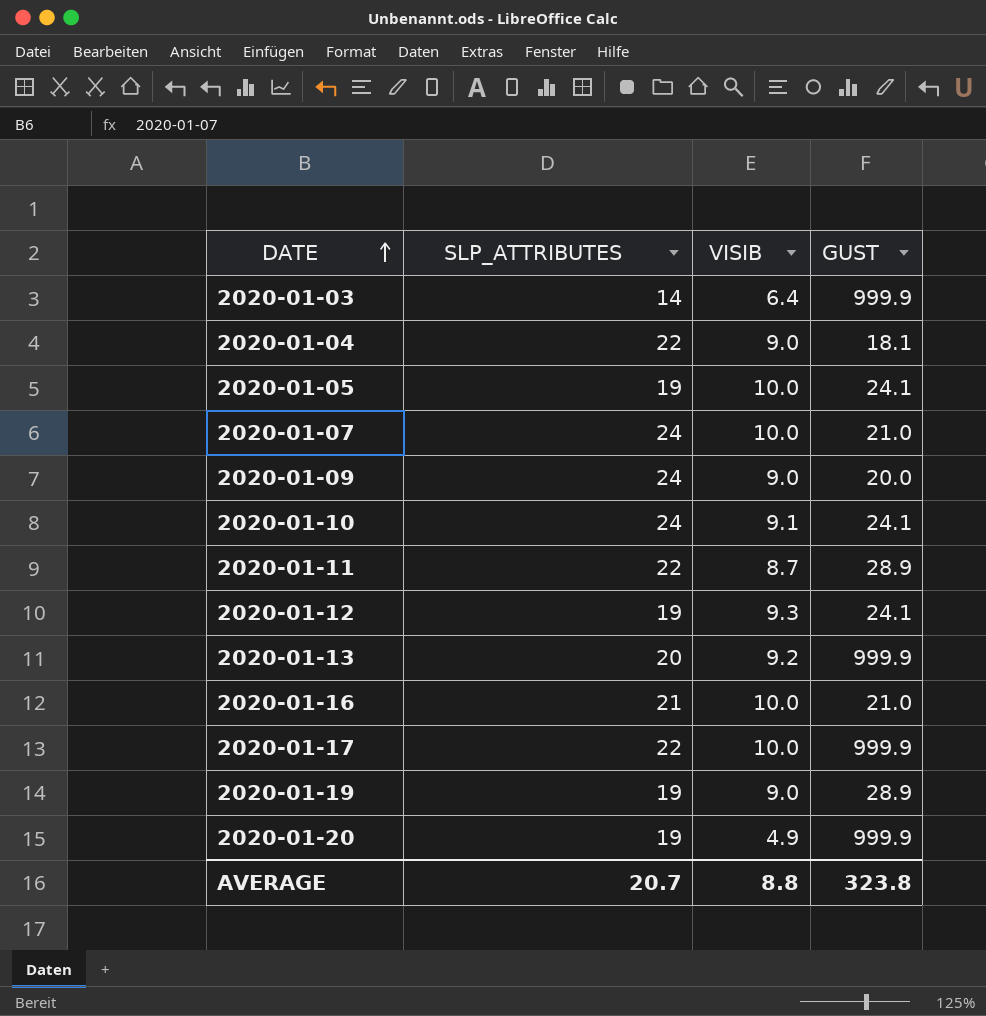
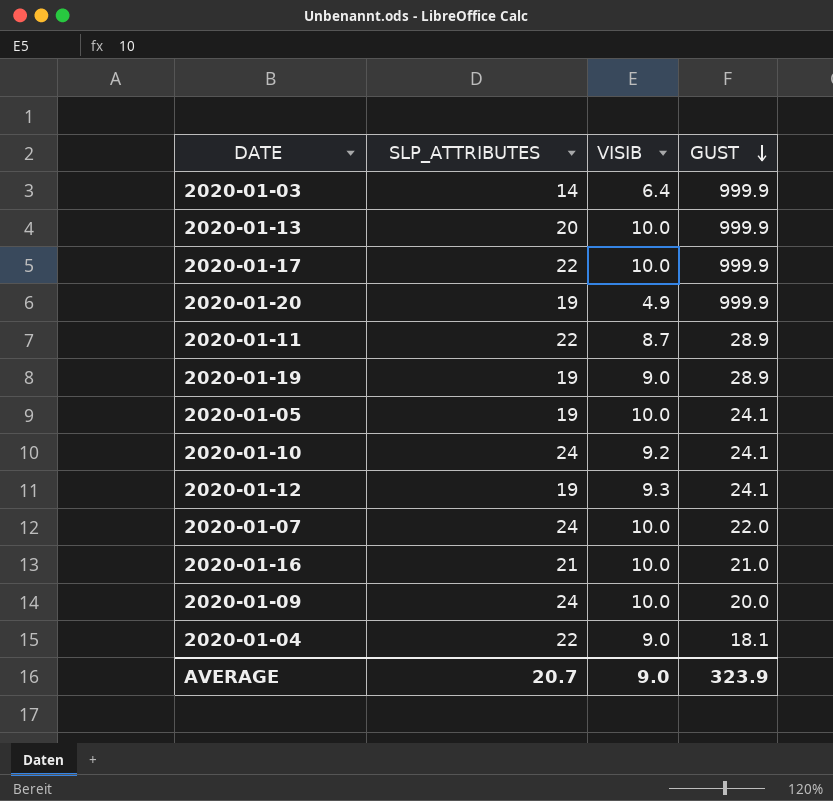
row order: DATE ascending -> GUST descending
2020-01-13 | VISIB: 9.2 -> 10.0
2020-01-10 | VISIB: 9.1 -> 9.2
2020-01-07 | GUST: 21.0 -> 22.0
2020-01-09 | VISIB: 9.0 -> 10.0
AVERAGE | VISIB: 8.8 -> 9.0
AVERAGE | GUST: 323.8 -> 323.9

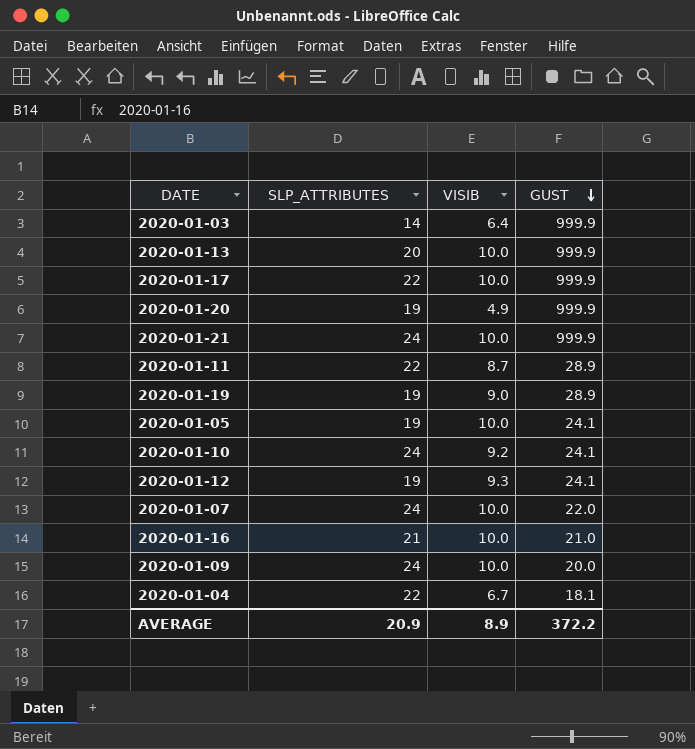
row 2020-01-21: none -> 24 | 10.0 | 999.9
2020-01-04 | VISIB: 9.0 -> 6.7
AVERAGE | SLP_ATTRIBUTES: 20.7 -> 20.9
AVERAGE | VISIB: 9.0 -> 8.9
AVERAGE | GUST: 323.9 -> 372.2

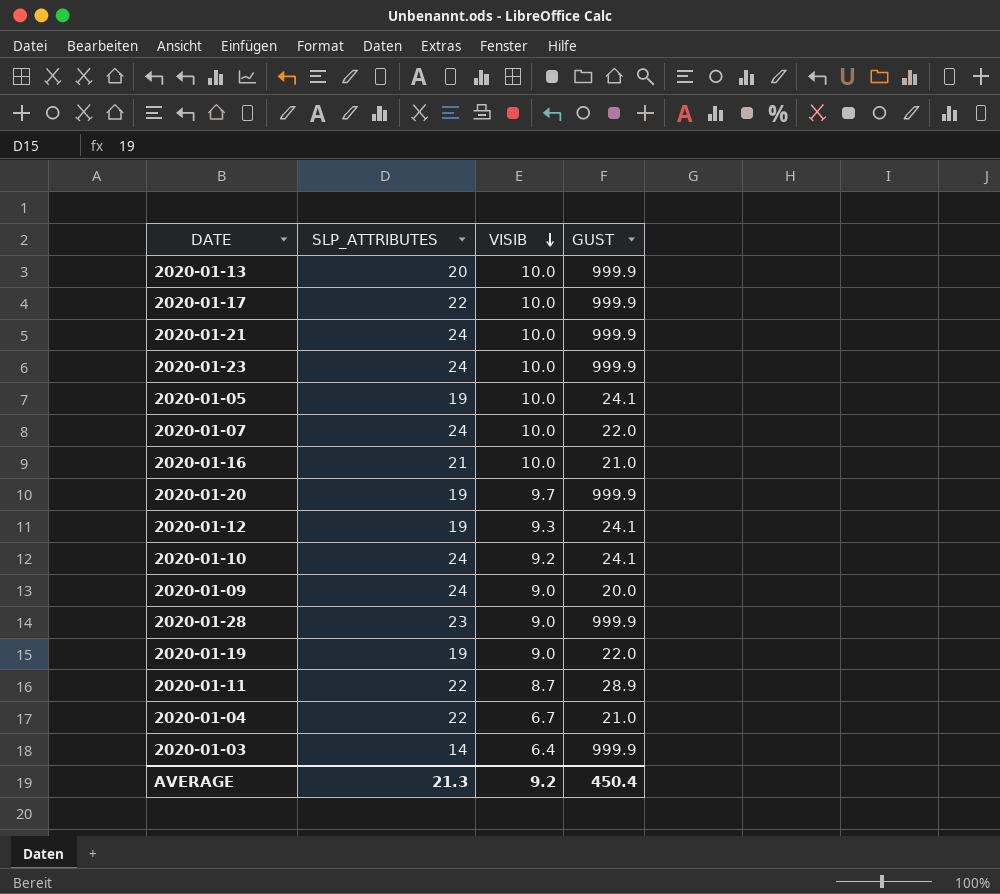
row order: GUST descending -> VISIB descending
row 2020-01-23: none -> 24 | 10.0 | 999.9
2020-01-20 | VISIB: 4.9 -> 9.7
2020-01-09 | VISIB: 10.0 -> 9.0
row 2020-01-28: none -> 23 | 9.0 | 999.9
2020-01-19 | GUST: 28.9 -> 22.0
2020-01-04 | GUST: 18.1 -> 21.0
AVERAGE | SLP_ATTRIBUTES: 20.9 -> 21.3
AVERAGE | VISIB: 8.9 -> 9.2
AVERAGE | GUST: 372.2 -> 450.4

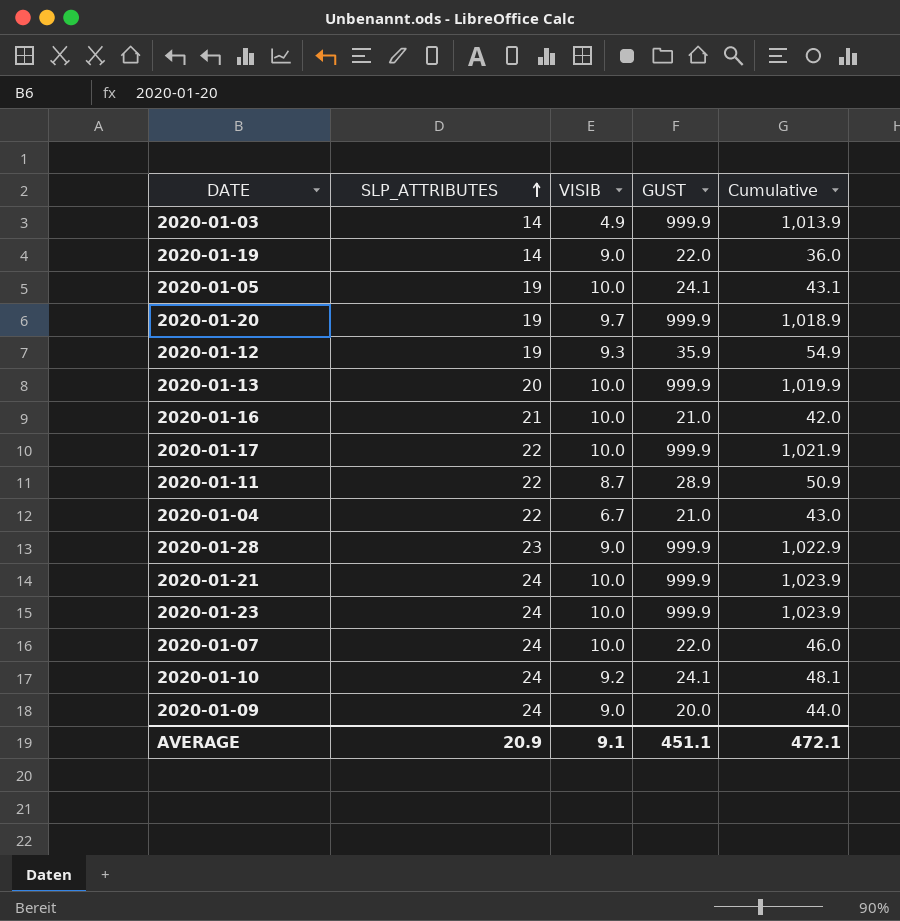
row order: VISIB descending -> SLP_ATTRIBUTES ascending
column Cumulative | formula: none -> [SLP_ATTRIBUTES] + [GUST]
2020-01-03 | VISIB: 6.4 -> 4.9
2020-01-19 | SLP_ATTRIBUTES: 19 -> 14
2020-01-12 | GUST: 24.1 -> 35.9
AVERAGE | SLP_ATTRIBUTES: 21.3 -> 20.9
AVERAGE | VISIB: 9.2 -> 9.1
AVERAGE | GUST: 450.4 -> 451.1

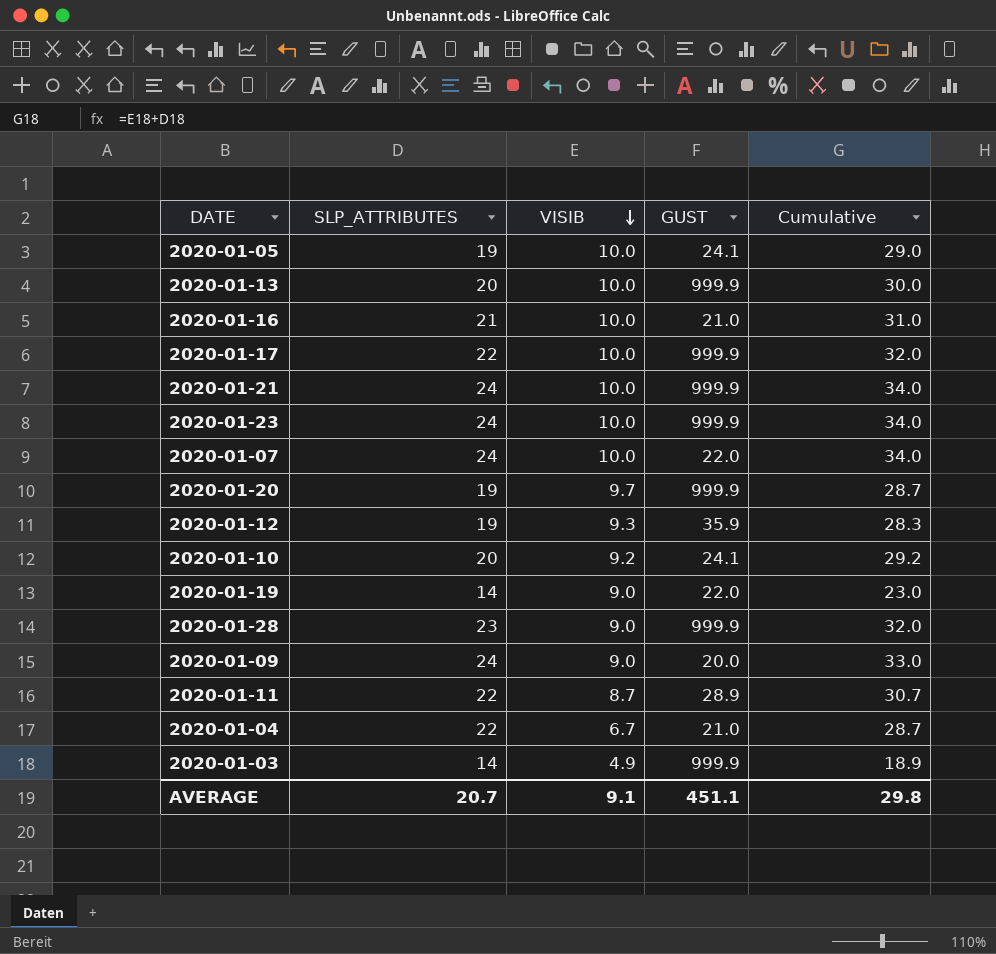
row order: SLP_ATTRIBUTES ascending -> VISIB descending
column Cumulative | formula: [SLP_ATTRIBUTES] + [GUST] -> [SLP_ATTRIBUTES] + [VISIB]
2020-01-10 | SLP_ATTRIBUTES: 24 -> 20
AVERAGE | SLP_ATTRIBUTES: 20.9 -> 20.7
AVERAGE | Cumulative: 472.1 -> 29.8

